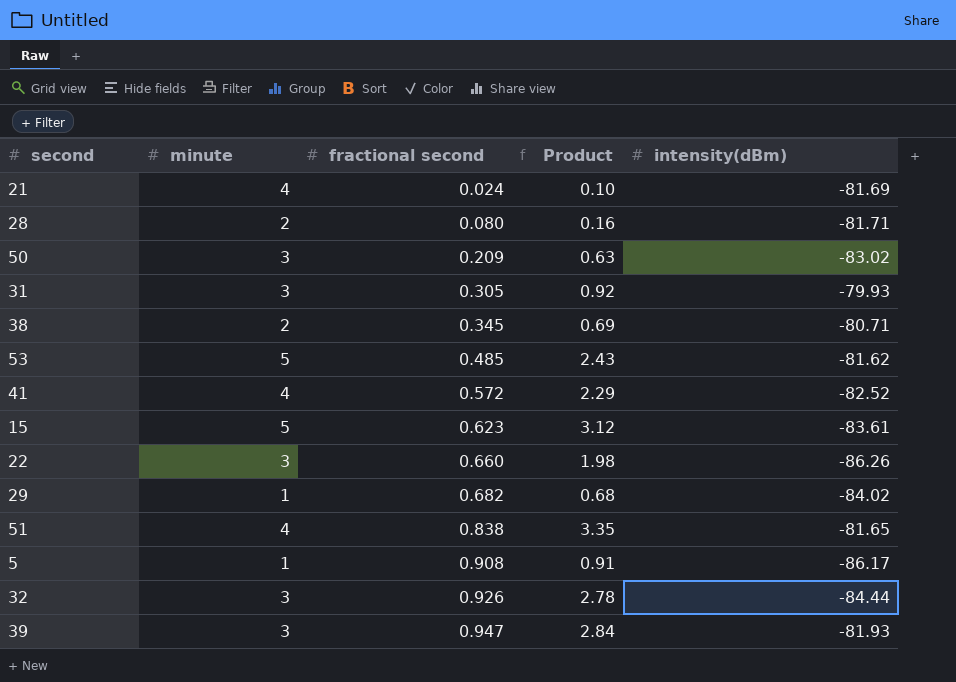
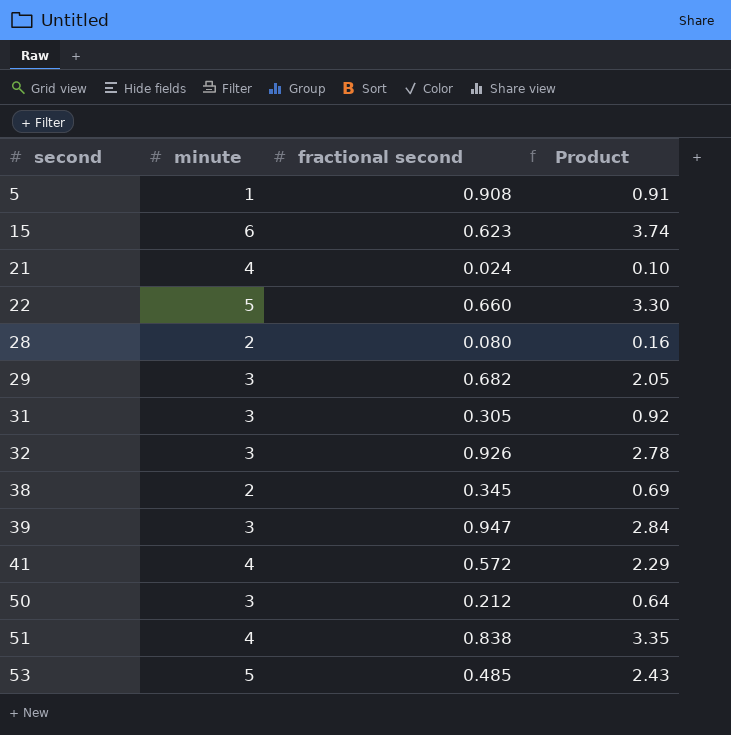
row order: fractional second ascending -> second ascending
column intensity(dBm) | position: 5 -> none
15 | minute: 5 -> 6
15 | Product: 3.12 -> 3.74
22 | minute: 3 -> 5
22 | Product: 1.98 -> 3.30
29 | minute: 1 -> 3
29 | Product: 0.68 -> 2.05
50 | fractional second: 0.209 -> 0.212
50 | Product: 0.63 -> 0.64

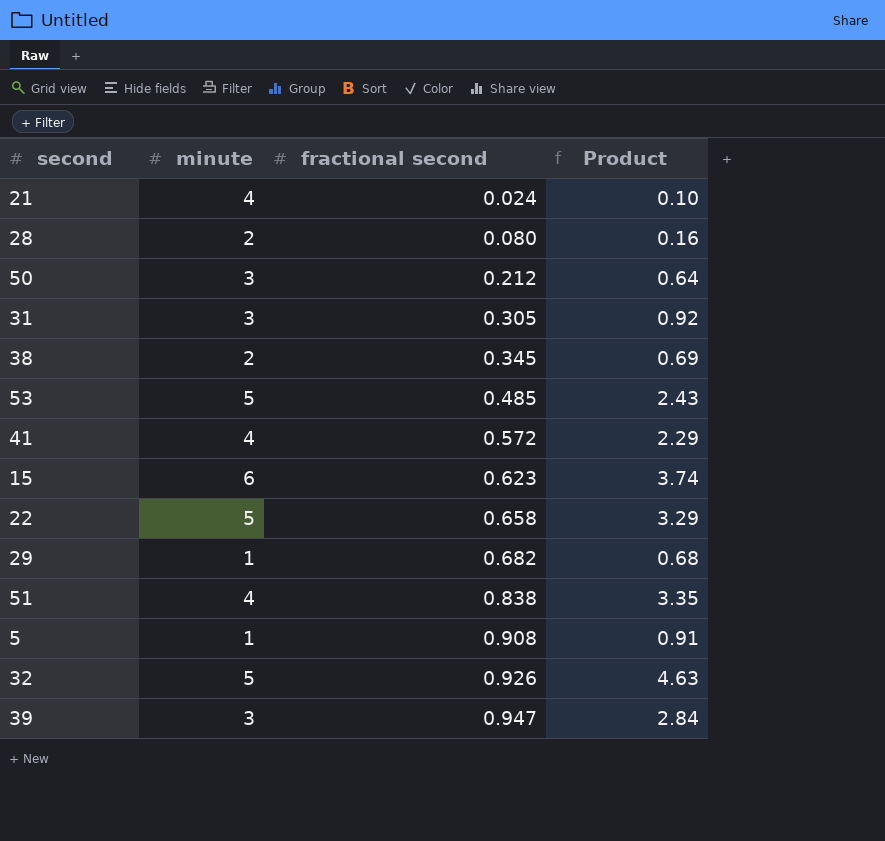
row order: second ascending -> fractional second ascending
22 | fractional second: 0.660 -> 0.658
22 | Product: 3.30 -> 3.29
29 | minute: 3 -> 1
29 | Product: 2.05 -> 0.68
32 | minute: 3 -> 5
32 | Product: 2.78 -> 4.63

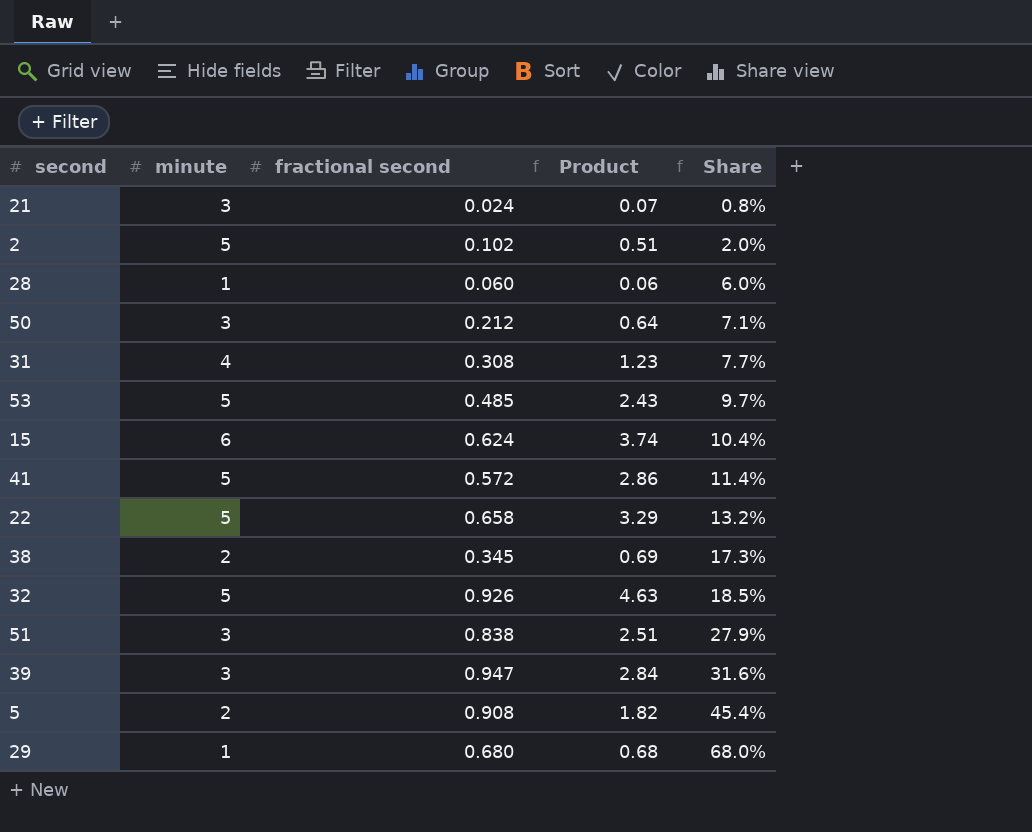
row order: fractional second ascending -> Share ascending
column Share | formula: none -> [fractional second] / [minute]
21 | minute: 4 -> 3
21 | Product: 0.10 -> 0.07
row 2: none -> 5 | 0.102 | 0.51 | 2.0%
28 | minute: 2 -> 1
28 | fractional second: 0.080 -> 0.060
28 | Product: 0.16 -> 0.06
31 | minute: 3 -> 4
31 | fractional second: 0.305 -> 0.308
31 | Product: 0.92 -> 1.23
15 | fractional second: 0.623 -> 0.624
41 | minute: 4 -> 5
41 | Product: 2.29 -> 2.86
51 | minute: 4 -> 3
51 | Product: 3.35 -> 2.51
5 | minute: 1 -> 2
5 | Product: 0.91 -> 1.82
29 | fractional second: 0.682 -> 0.680

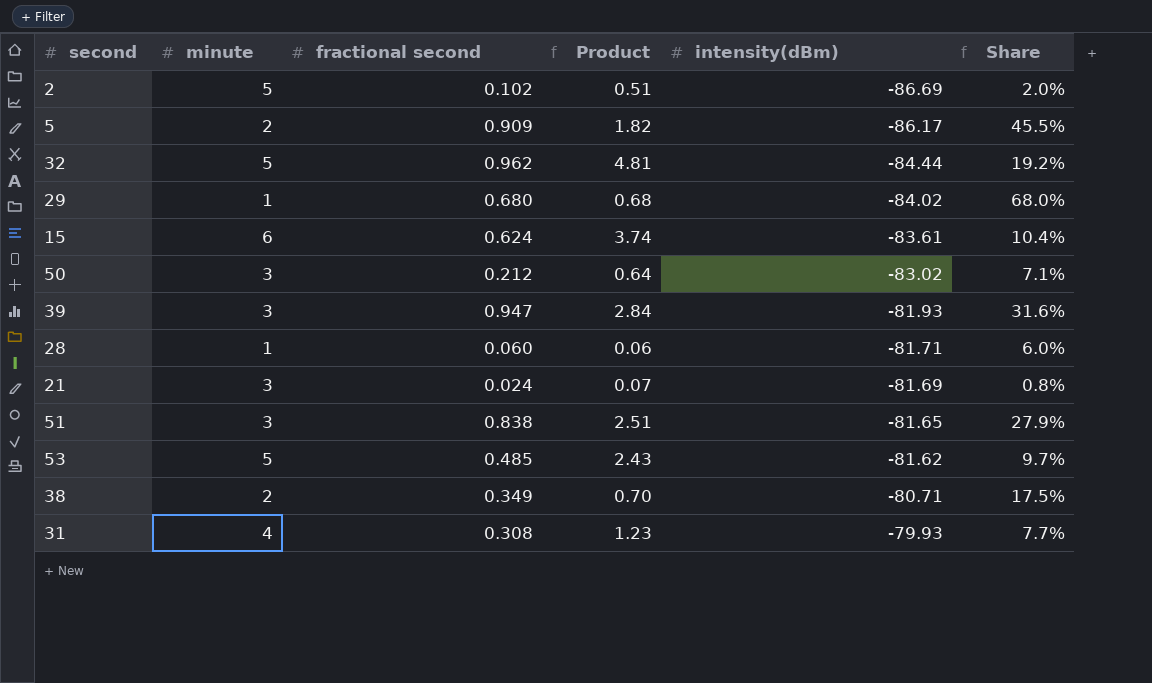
row order: Share ascending -> intensity(dBm) ascending
column intensity(dBm) | position: none -> 5
row 41: 5 | 0.572 | 2.86 | 11.4% -> none
row 22: 5 | 0.658 | 3.29 | 13.2% -> none
5 | fractional second: 0.908 -> 0.909
5 | Share: 45.4% -> 45.5%
32 | fractional second: 0.926 -> 0.962
32 | Product: 4.63 -> 4.81
32 | Share: 18.5% -> 19.2%
38 | fractional second: 0.345 -> 0.349
38 | Product: 0.69 -> 0.70
38 | Share: 17.3% -> 17.5%

